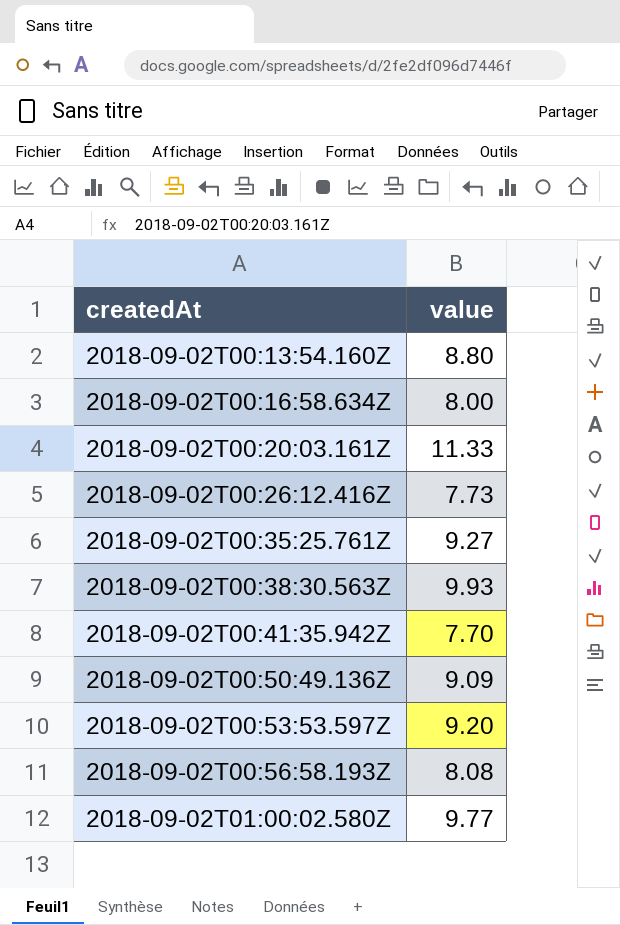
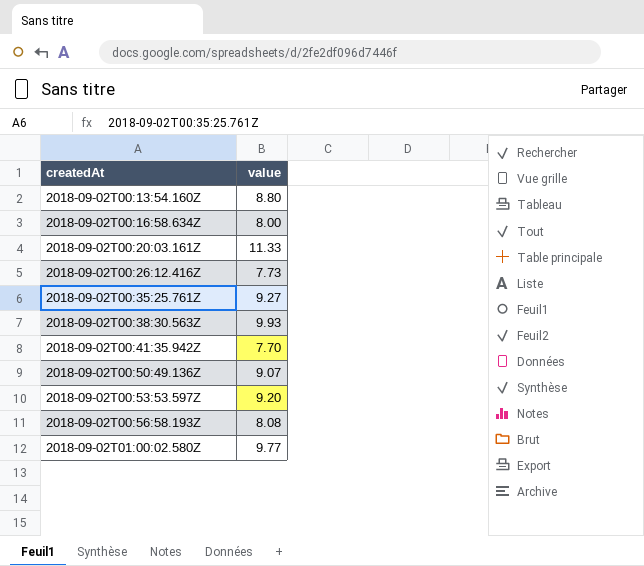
2018-09-02T00:50:49.136Z | value: 9.09 -> 9.07

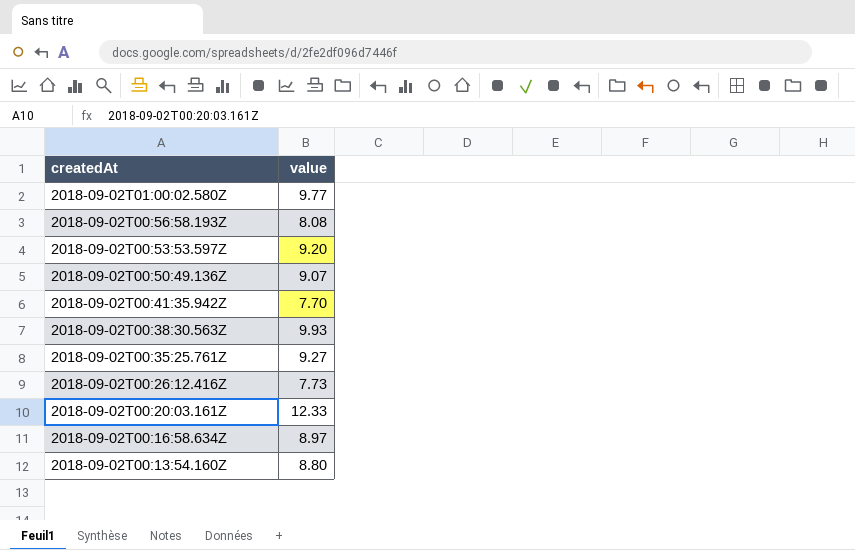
row order: createdAt ascending -> createdAt descending
2018-09-02T00:20:03.161Z | value: 11.33 -> 12.33
2018-09-02T00:16:58.634Z | value: 8.00 -> 8.97

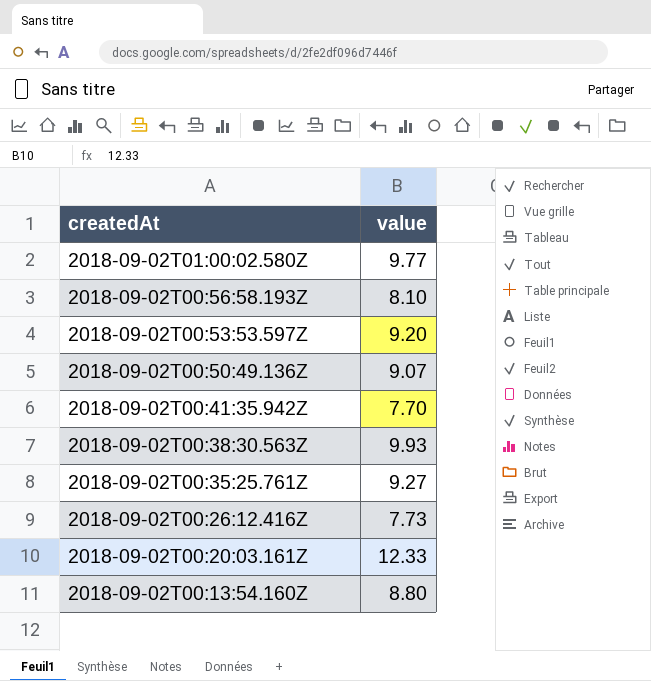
row 2018-09-02T00:16:58.634Z: 8.97 -> none
2018-09-02T00:56:58.193Z | value: 8.08 -> 8.10

